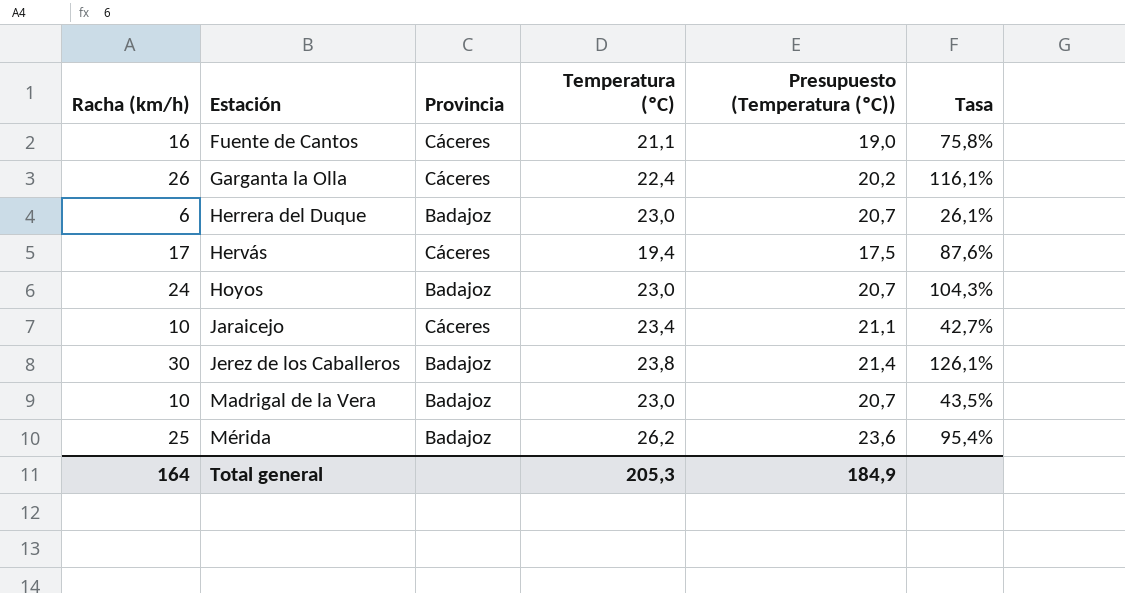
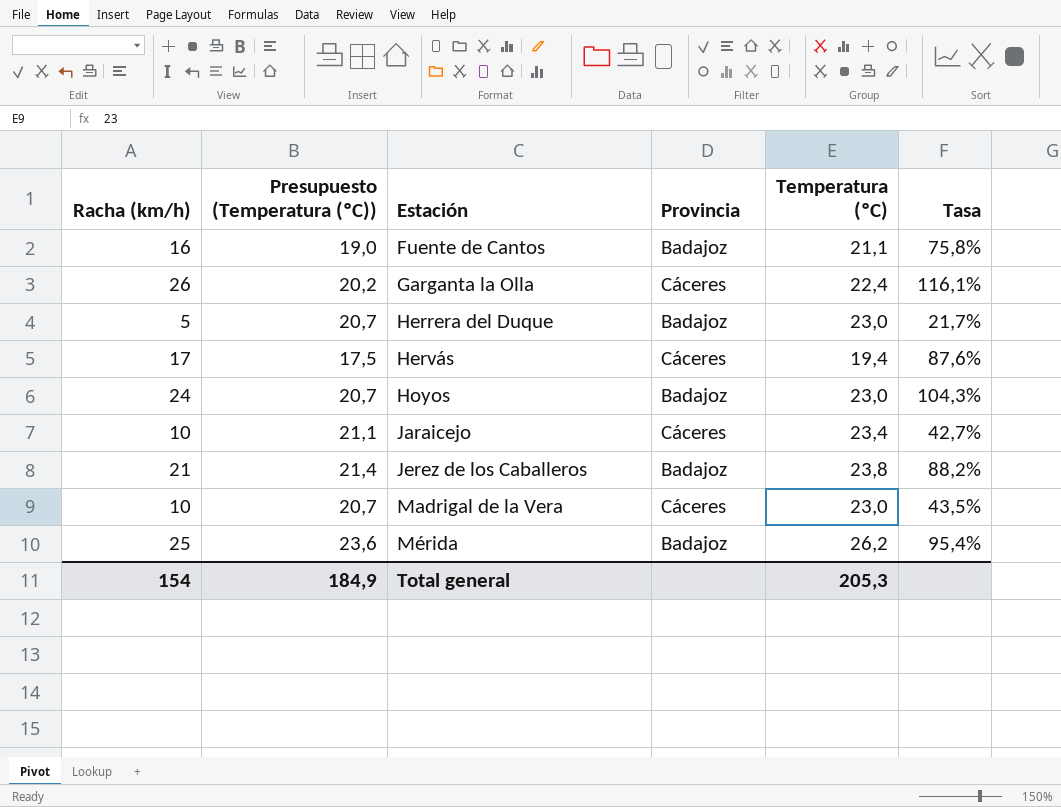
column Presupuesto (Temperatura (ºC)) | position: 5 -> 2
Fuente de Cantos | Provincia: Cáceres -> Badajoz
Herrera del Duque | Racha (km/h): 6 -> 5
Herrera del Duque | Tasa: 26,1% -> 21,7%
Jerez de los Caballeros | Racha (km/h): 30 -> 21
Jerez de los Caballeros | Tasa: 126,1% -> 88,2%
Madrigal de la Vera | Provincia: Badajoz -> Cáceres
Total general | Racha (km/h): 164 -> 154

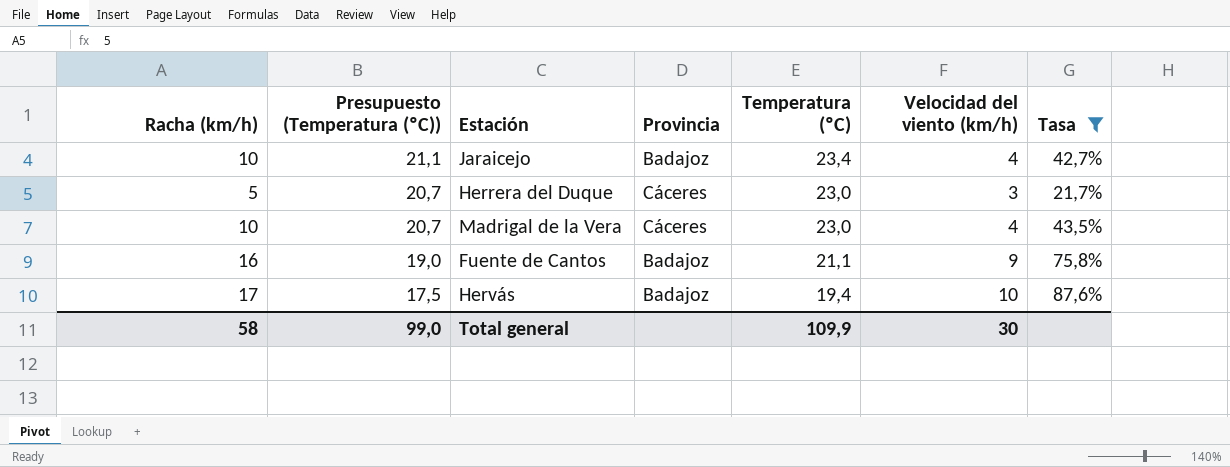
filter: none -> Tasa <= 87,6%
row order: Estación ascending -> Presupuesto (Temperatura (ºC)) descending
column Velocidad del viento (km/h) | position: none -> 6
Jaraicejo | Provincia: Cáceres -> Badajoz
Herrera del Duque | Provincia: Badajoz -> Cáceres
Hervás | Provincia: Cáceres -> Badajoz
Total general | Racha (km/h): 154 -> 58
Total general | Presupuesto (Temperatura (ºC)): 184,9 -> 99,0
Total general | Temperatura (ºC): 205,3 -> 109,9

